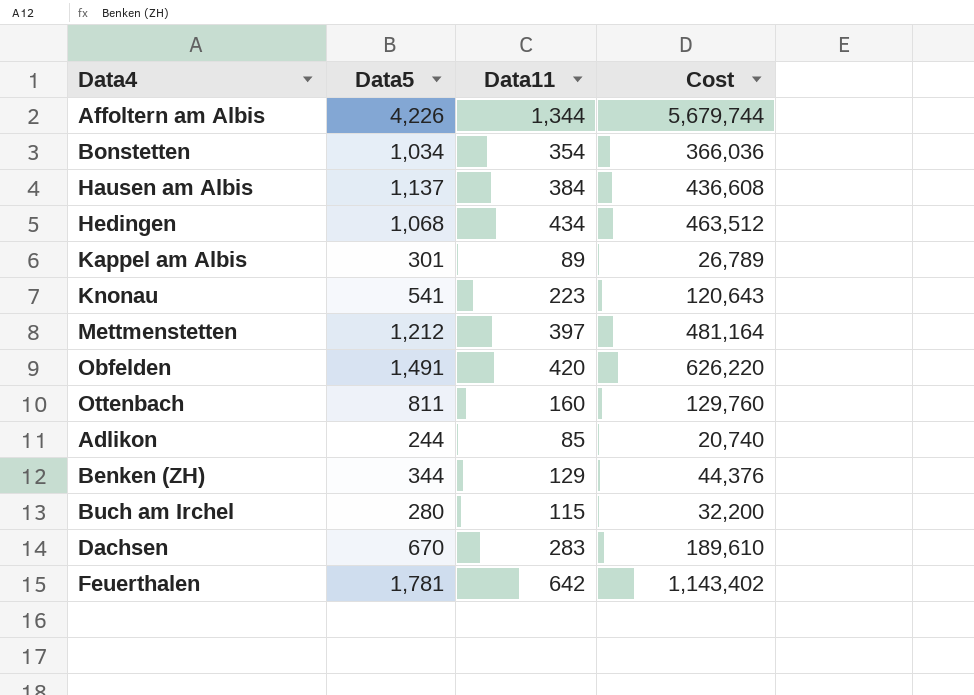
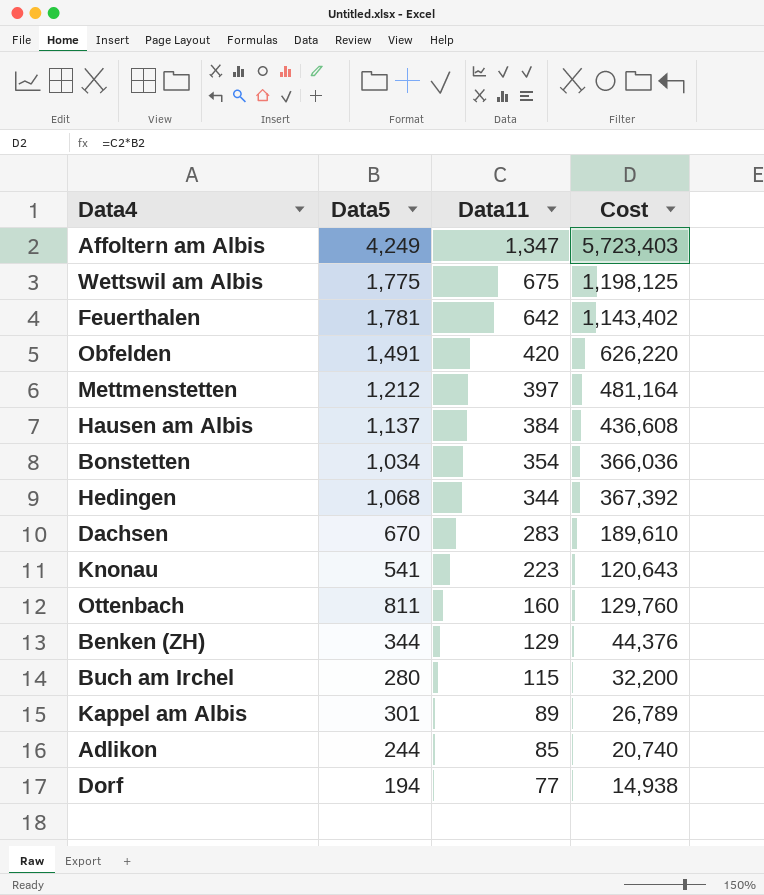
row order: none -> Data11 descending
Affoltern am Albis | Data5: 4,226 -> 4,249
Affoltern am Albis | Data11: 1,344 -> 1,347
Affoltern am Albis | Cost: 5,679,744 -> 5,723,403
row Wettswil am Albis: none -> 1,775 | 675 | 1,198,125
Hedingen | Data11: 434 -> 344
Hedingen | Cost: 463,512 -> 367,392
row Dorf: none -> 194 | 77 | 14,938

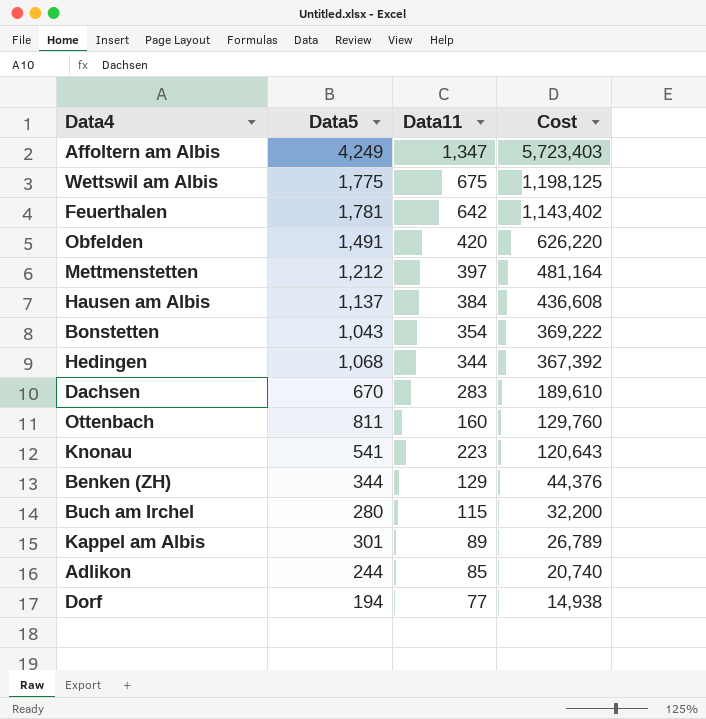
row order: Data11 descending -> Cost descending
Bonstetten | Data5: 1,034 -> 1,043
Bonstetten | Cost: 366,036 -> 369,222

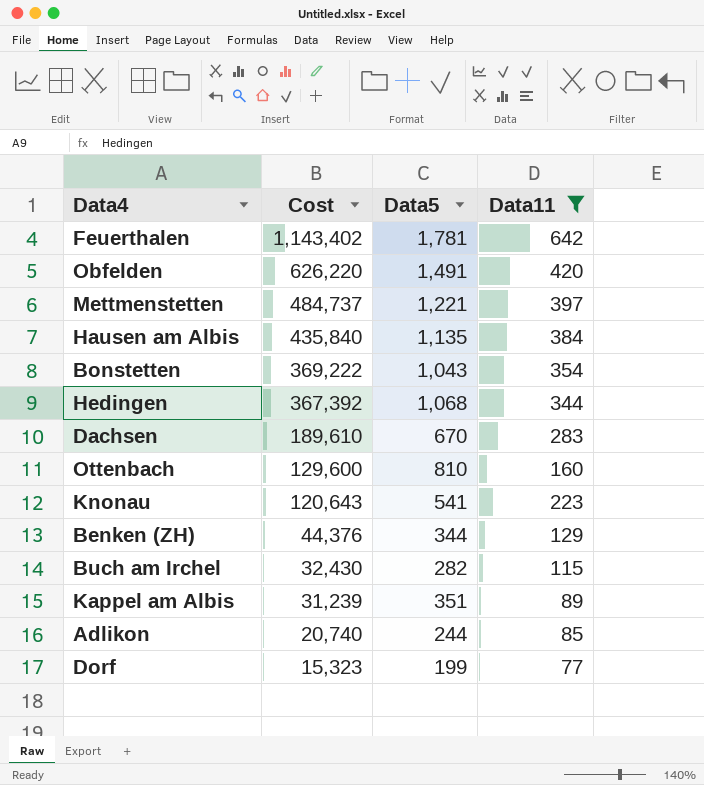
filter: none -> Data11 <= 642
column Cost | position: 4 -> 2
Mettmenstetten | Cost: 481,164 -> 484,737
Mettmenstetten | Data5: 1,212 -> 1,221
Hausen am Albis | Cost: 436,608 -> 435,840
Hausen am Albis | Data5: 1,137 -> 1,135
Ottenbach | Cost: 129,760 -> 129,600
Ottenbach | Data5: 811 -> 810
Buch am Irchel | Cost: 32,200 -> 32,430
Buch am Irchel | Data5: 280 -> 282
Kappel am Albis | Cost: 26,789 -> 31,239
Kappel am Albis | Data5: 301 -> 351
Dorf | Cost: 14,938 -> 15,323
Dorf | Data5: 194 -> 199

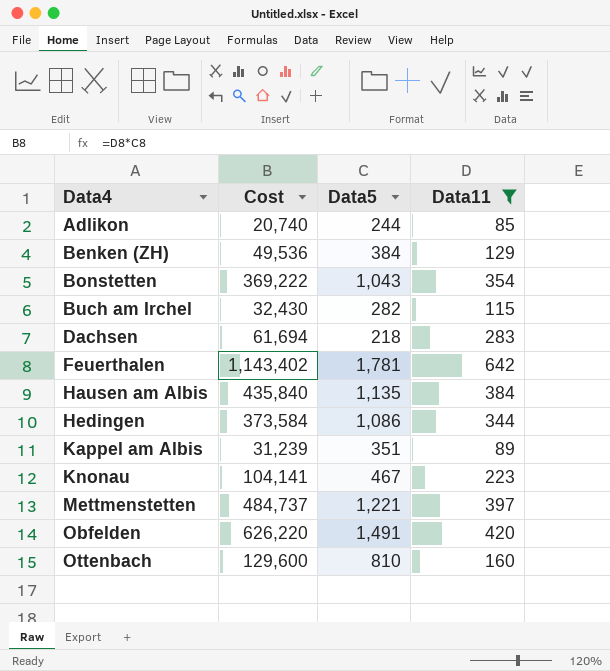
row order: Cost descending -> Data4 ascending
row Dorf: 15,323 | 199 | 77 -> none
Benken (ZH) | Cost: 44,376 -> 49,536
Benken (ZH) | Data5: 344 -> 384
Dachsen | Cost: 189,610 -> 61,694
Dachsen | Data5: 670 -> 218
Hedingen | Cost: 367,392 -> 373,584
Hedingen | Data5: 1,068 -> 1,086
Knonau | Cost: 120,643 -> 104,141
Knonau | Data5: 541 -> 467

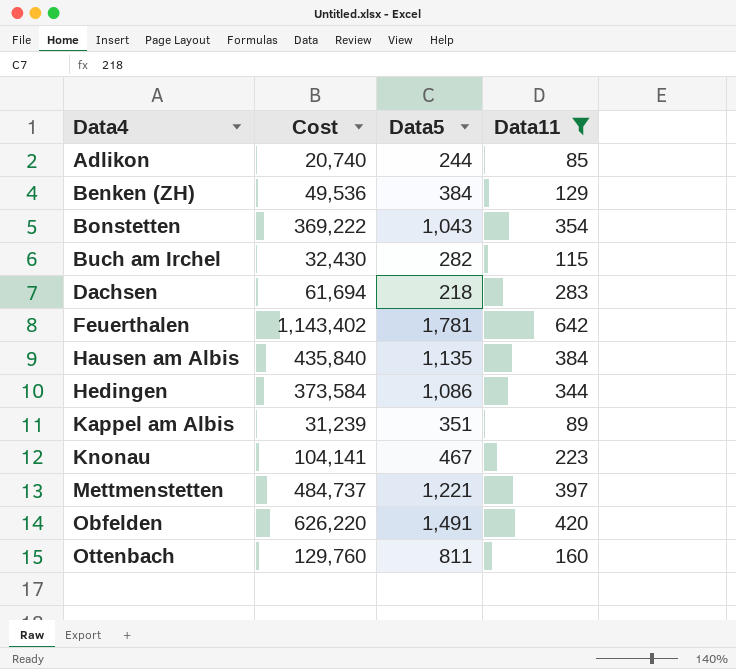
Ottenbach | Cost: 129,600 -> 129,760
Ottenbach | Data5: 810 -> 811

